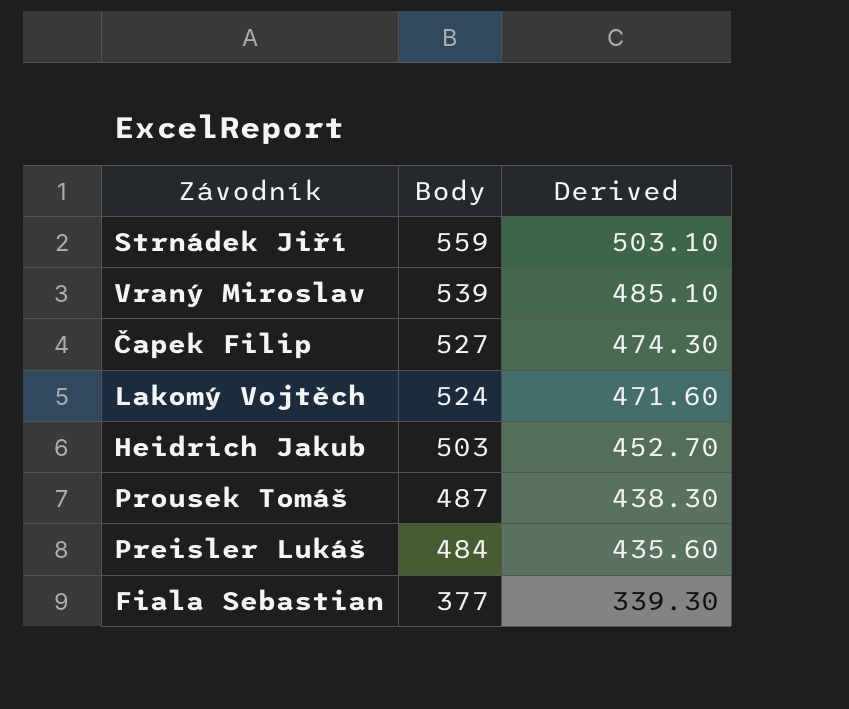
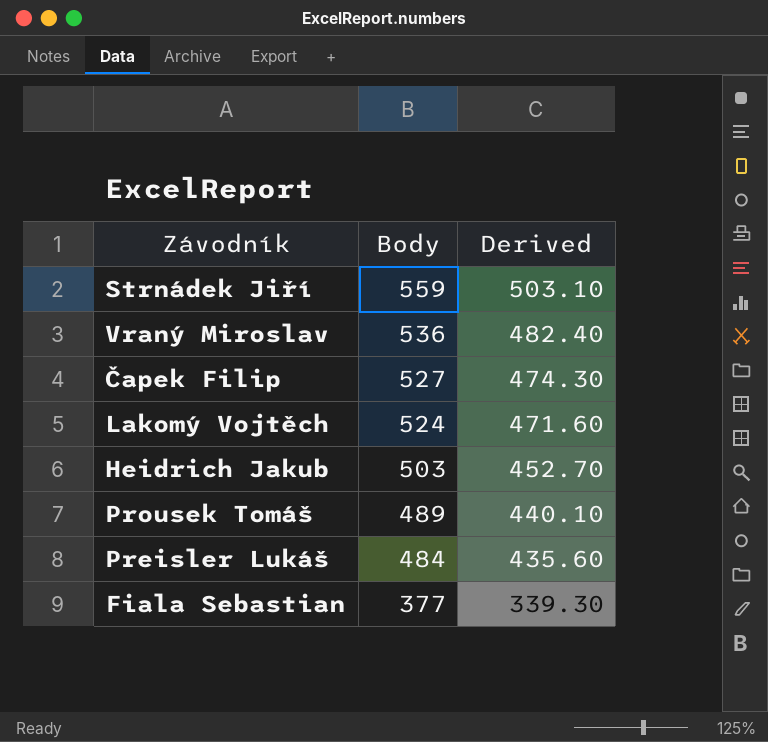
Vraný Miroslav | Body: 539 -> 536
Vraný Miroslav | Derived: 485.10 -> 482.40
Prousek Tomáš | Body: 487 -> 489
Prousek Tomáš | Derived: 438.30 -> 440.10

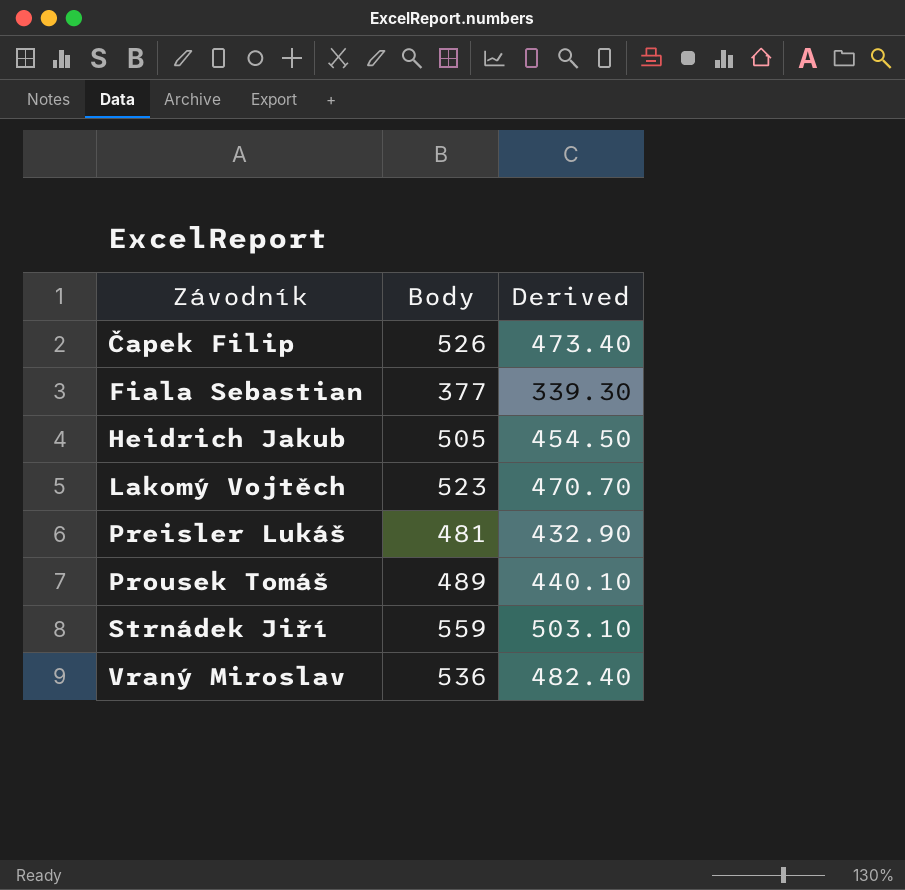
row order: Body descending -> Závodník ascending
Čapek Filip | Body: 527 -> 526
Čapek Filip | Derived: 474.30 -> 473.40
Heidrich Jakub | Body: 503 -> 505
Heidrich Jakub | Derived: 452.70 -> 454.50
Lakomý Vojtěch | Body: 524 -> 523
Lakomý Vojtěch | Derived: 471.60 -> 470.70
Preisler Lukáš | Body: 484 -> 481
Preisler Lukáš | Derived: 435.60 -> 432.90

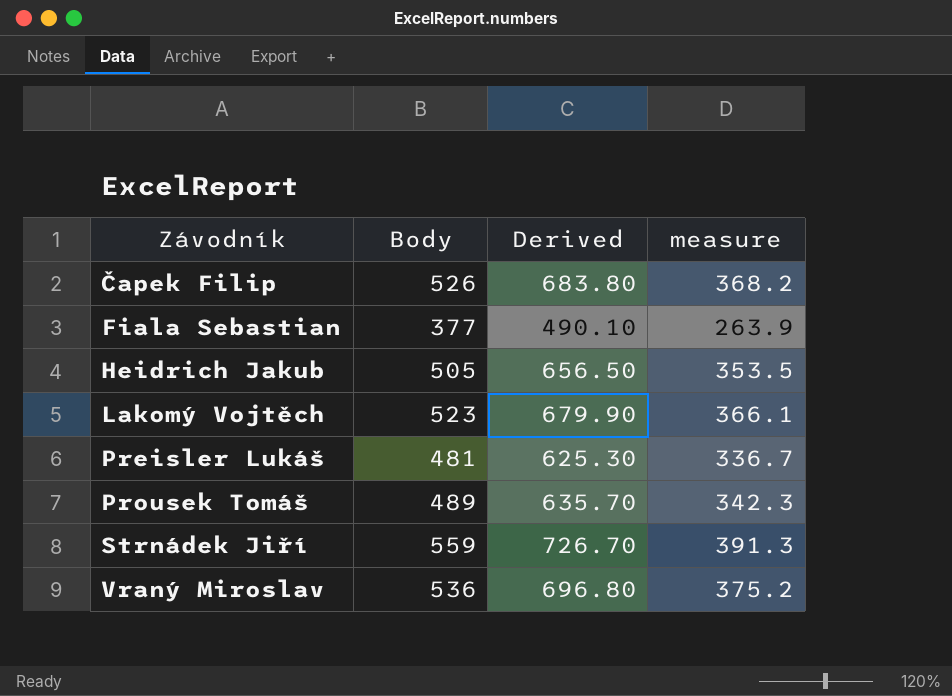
column Derived | formula: [Body] * 0.9 -> [Body] * 1.3
column measure | formula: none -> [Body] * 0.7

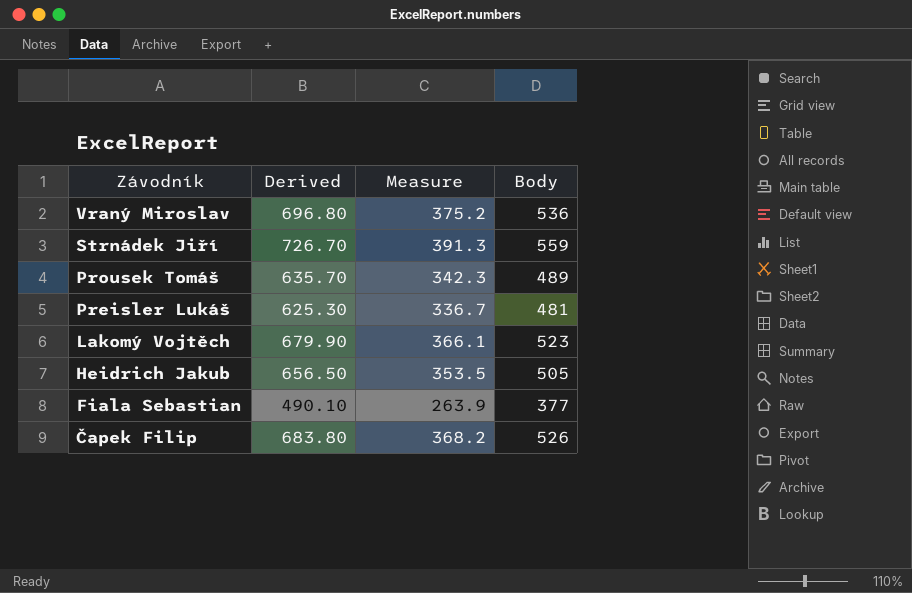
row order: Závodník ascending -> Závodník descending
column name: measure -> Measure
column Body | position: 2 -> 4

